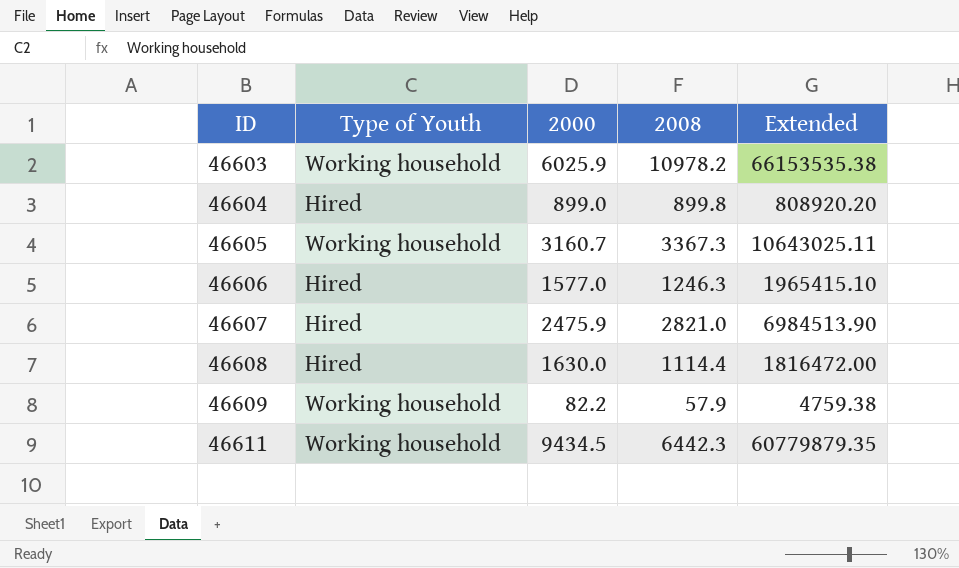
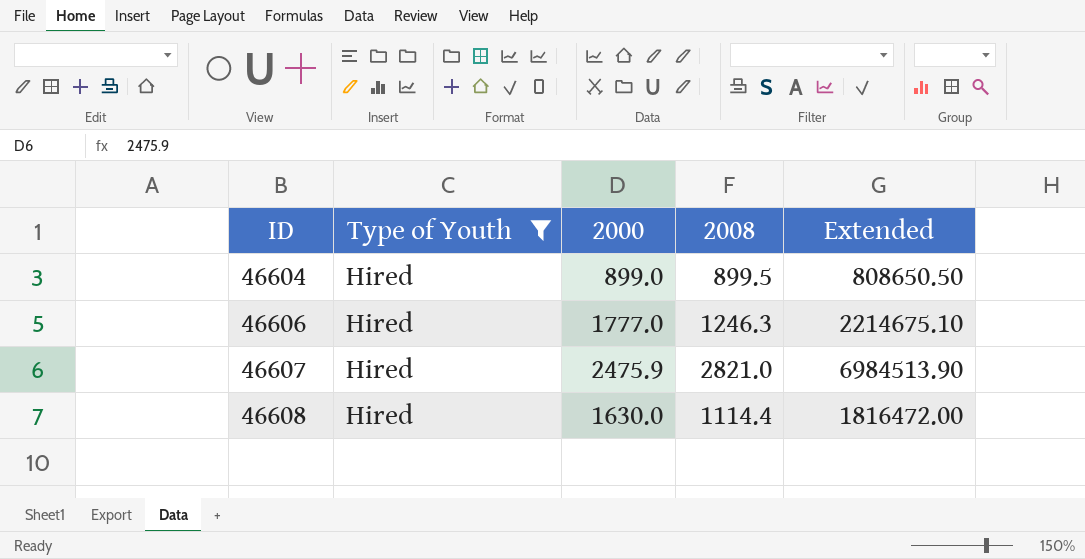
filter: none -> Type of Youth = Hired
46604 | 2008: 899.8 -> 899.5
46604 | Extended: 808920.20 -> 808650.50
46606 | 2000: 1577.0 -> 1777.0
46606 | Extended: 1965415.10 -> 2214675.10

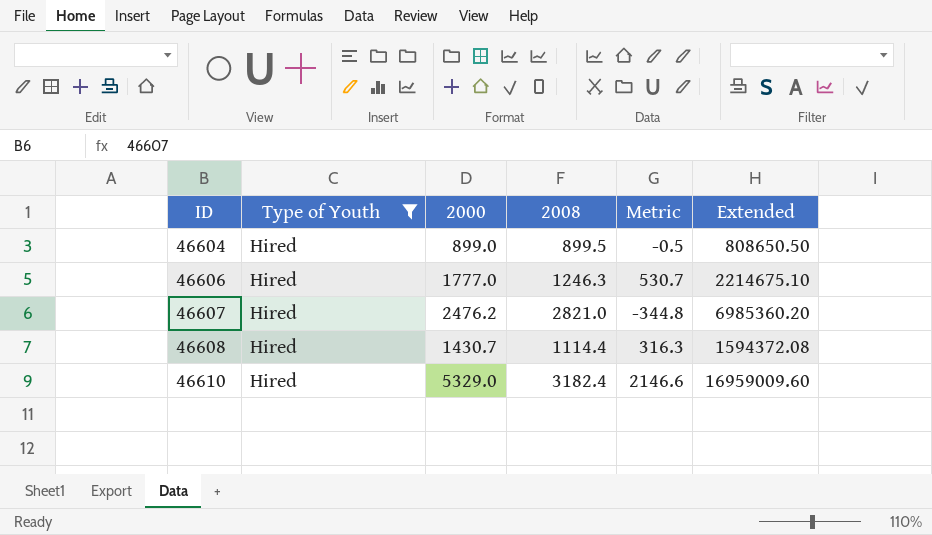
column Metric | formula: none -> [2000] - [2008]
46607 | 2000: 2475.9 -> 2476.2
46607 | Extended: 6984513.90 -> 6985360.20
46608 | 2000: 1630.0 -> 1430.7
46608 | Extended: 1816472.00 -> 1594372.08
row 46610: none -> Hired | 5329.0 | 3182.4 | 2146.6 | 16959009.60

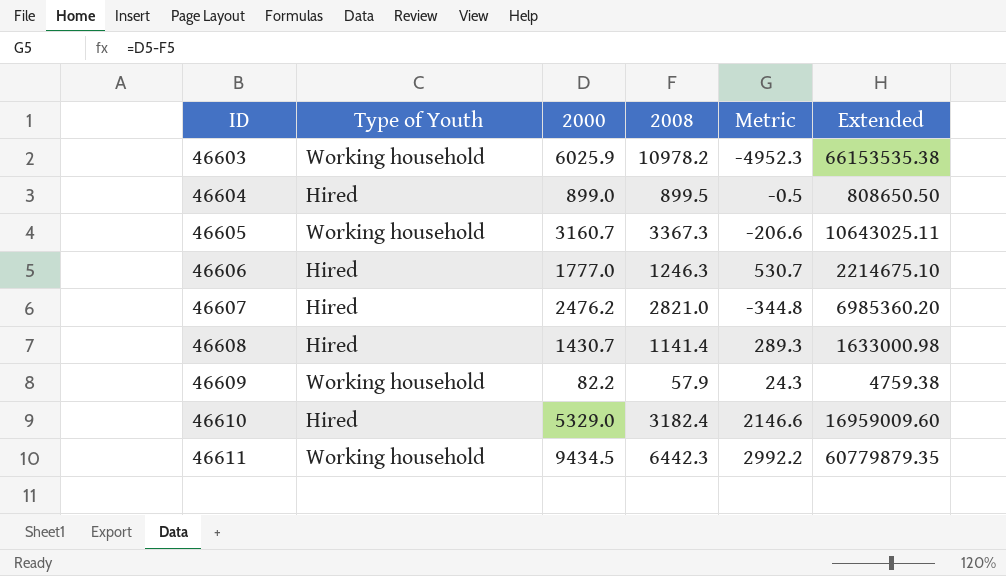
filter: Type of Youth = Hired -> none
46608 | 2008: 1114.4 -> 1141.4
46608 | Metric: 316.3 -> 289.3
46608 | Extended: 1594372.08 -> 1633000.98

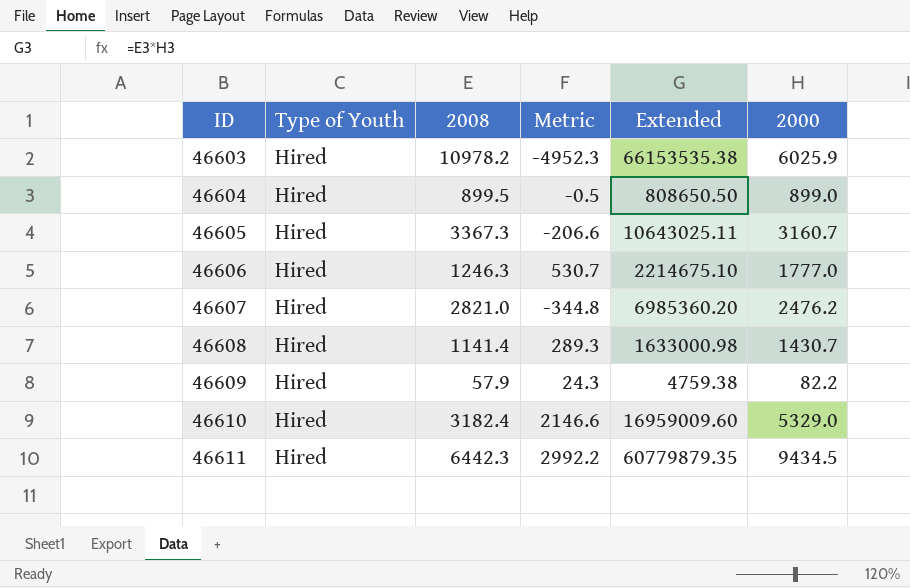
column 2000 | position: 3 -> 6
46603 | Type of Youth: Working household -> Hired
46605 | Type of Youth: Working household -> Hired
46609 | Type of Youth: Working household -> Hired
46611 | Type of Youth: Working household -> Hired

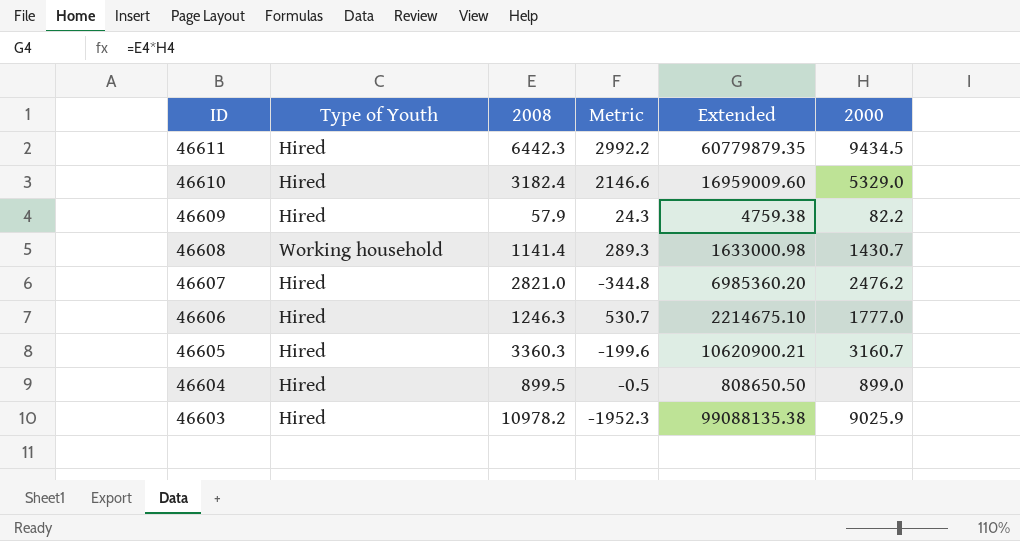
row order: ID ascending -> ID descending
46608 | Type of Youth: Hired -> Working household
46605 | 2008: 3367.3 -> 3360.3
46605 | Metric: -206.6 -> -199.6
46605 | Extended: 10643025.11 -> 10620900.21
46603 | Metric: -4952.3 -> -1952.3
46603 | Extended: 66153535.38 -> 99088135.38
46603 | 2000: 6025.9 -> 9025.9

